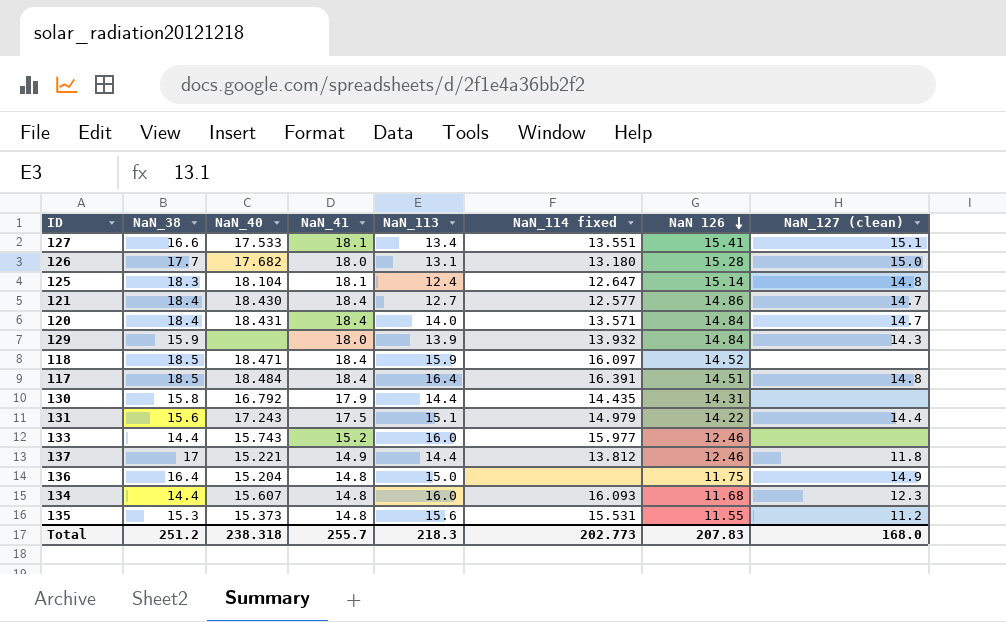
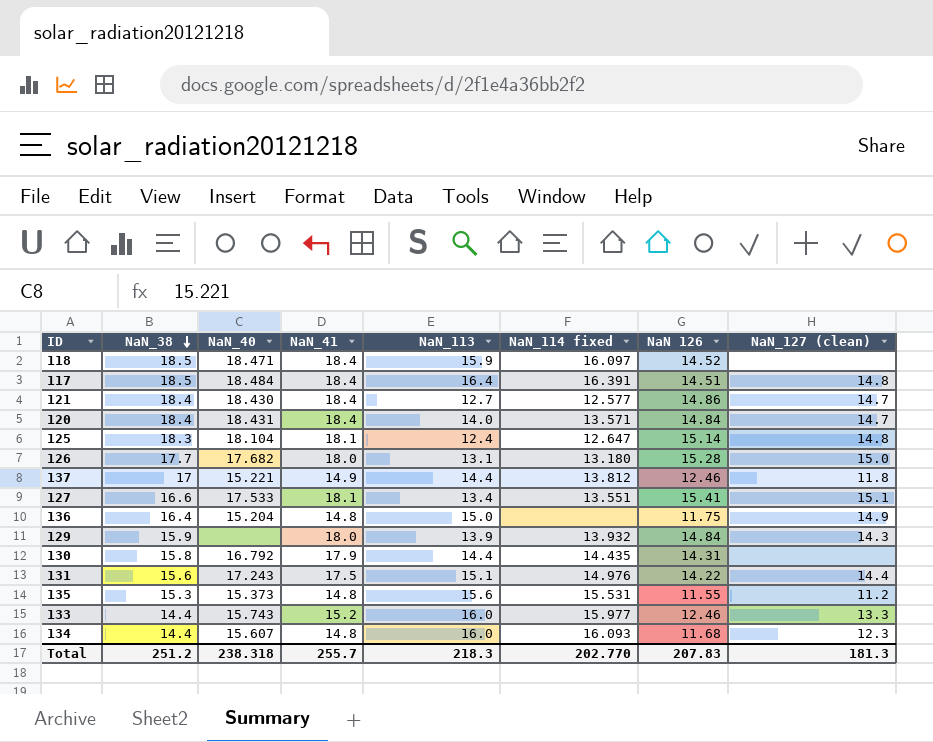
row order: NaN 126 descending -> NaN_38 descending
131 | NaN_114 fixed: 14.979 -> 14.976
133 | NaN_127 (clean): none -> 13.3
Total | NaN_114 fixed: 202.773 -> 202.770
Total | NaN_127 (clean): 168.0 -> 181.3

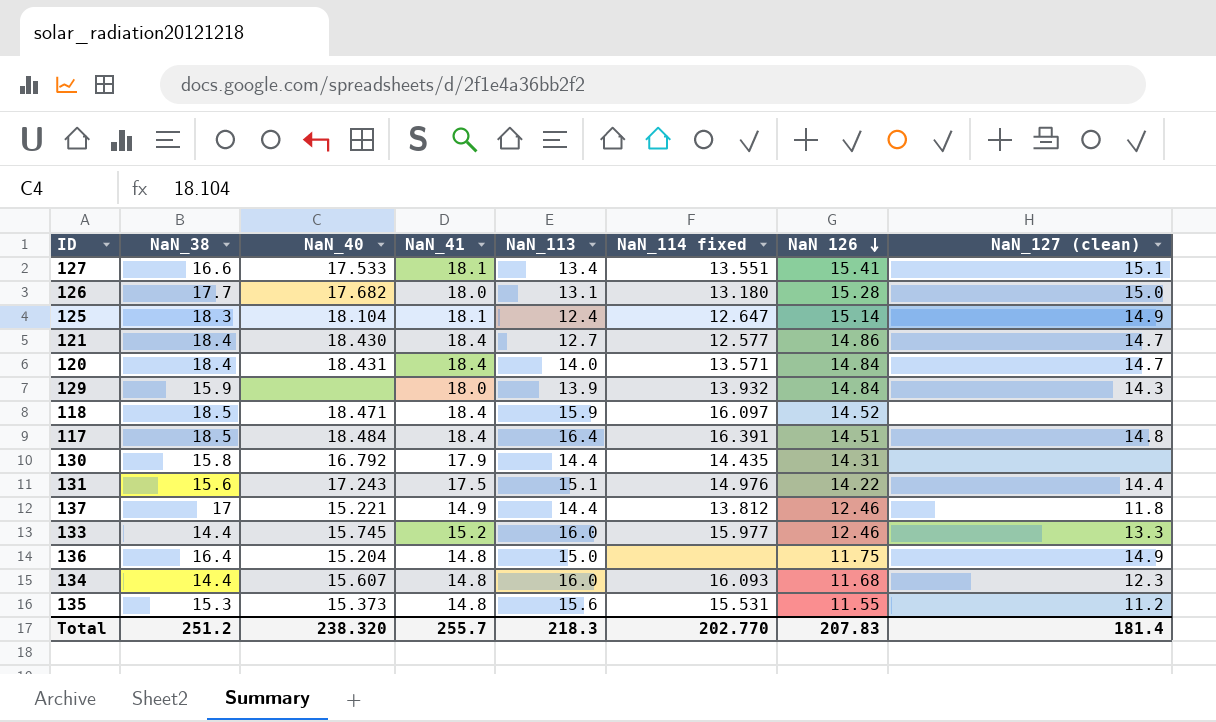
row order: NaN_38 descending -> NaN 126 descending
125 | NaN_127 (clean): 14.8 -> 14.9
133 | NaN_40: 15.743 -> 15.745
Total | NaN_40: 238.318 -> 238.320
Total | NaN_127 (clean): 181.3 -> 181.4

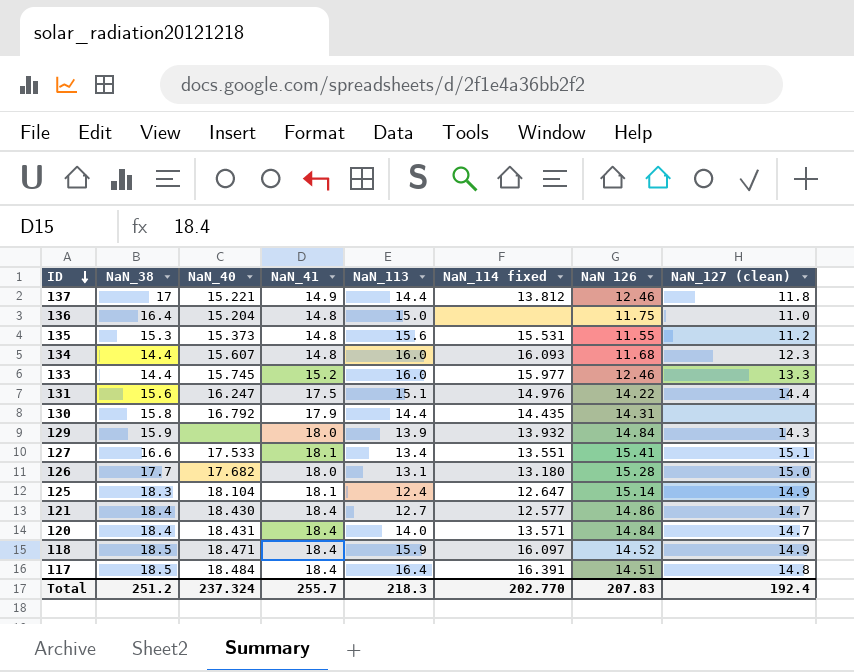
row order: NaN 126 descending -> ID descending
136 | NaN_127 (clean): 14.9 -> 11.0
131 | NaN_40: 17.243 -> 16.247
118 | NaN_127 (clean): none -> 14.9
Total | NaN_40: 238.320 -> 237.324
Total | NaN_127 (clean): 181.4 -> 192.4

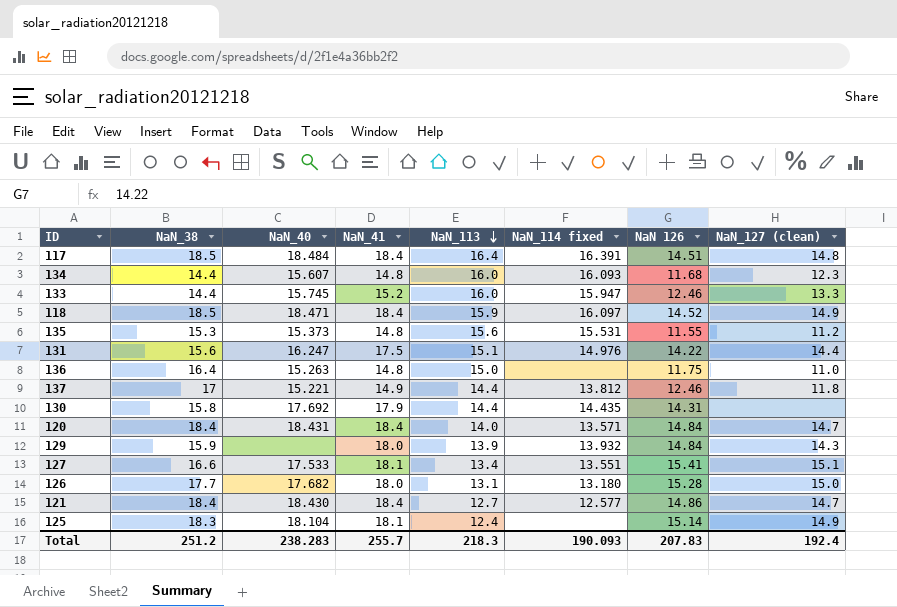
row order: ID descending -> NaN_113 descending
133 | NaN_114 fixed: 15.977 -> 15.947
136 | NaN_40: 15.204 -> 15.263
130 | NaN_40: 16.792 -> 17.692
125 | NaN_114 fixed: 12.647 -> none
Total | NaN_40: 237.324 -> 238.283
Total | NaN_114 fixed: 202.770 -> 190.093

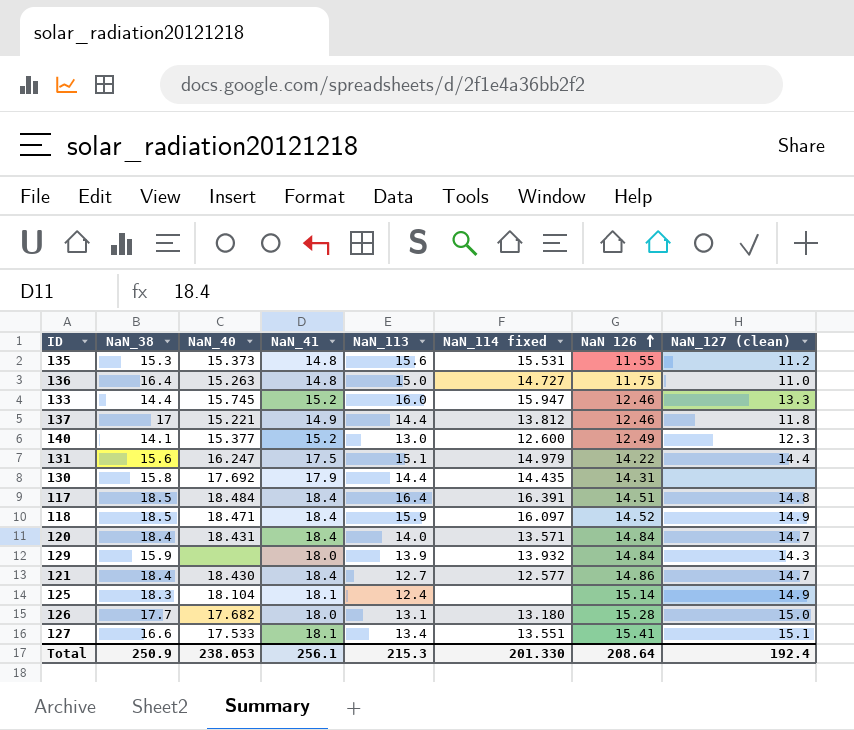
row order: NaN_113 descending -> NaN 126 ascending
row 134: 14.4 | 15.607 | 14.8 | 16.0 | 16.093 | 11.68 | 12.3 -> none
136 | NaN_114 fixed: none -> 14.727
row 140: none -> 14.1 | 15.377 | 15.2 | 13.0 | 12.600 | 12.49 | 12.3
131 | NaN_114 fixed: 14.976 -> 14.979
Total | NaN_38: 251.2 -> 250.9
Total | NaN_40: 238.283 -> 238.053
Total | NaN_41: 255.7 -> 256.1
Total | NaN_113: 218.3 -> 215.3
Total | NaN_114 fixed: 190.093 -> 201.330
Total | NaN 126: 207.83 -> 208.64

